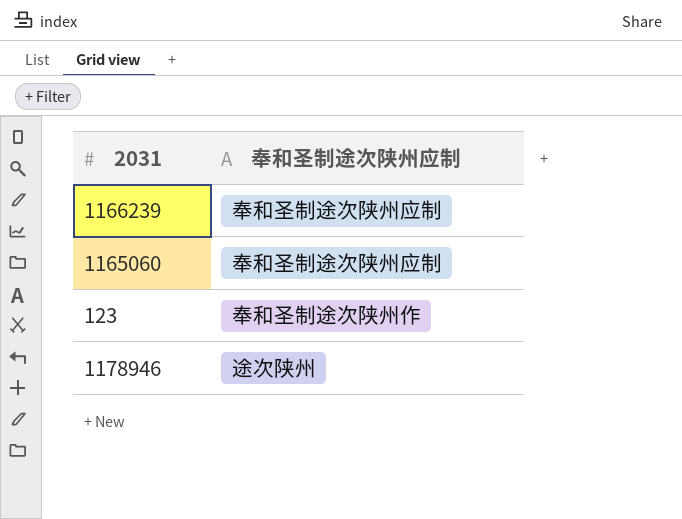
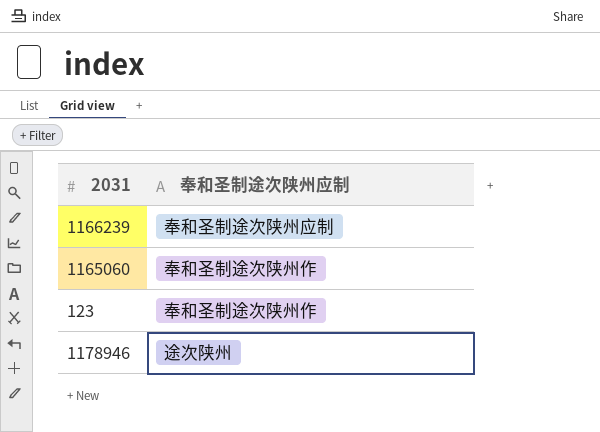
1165060 | 奉和圣制途次陕州应制: 奉和圣制途次陕州应制 -> 奉和圣制途次陕州作

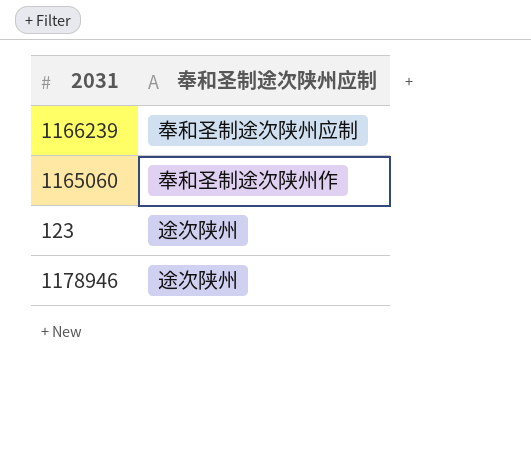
123 | 奉和圣制途次陕州应制: 奉和圣制途次陕州作 -> 途次陕州

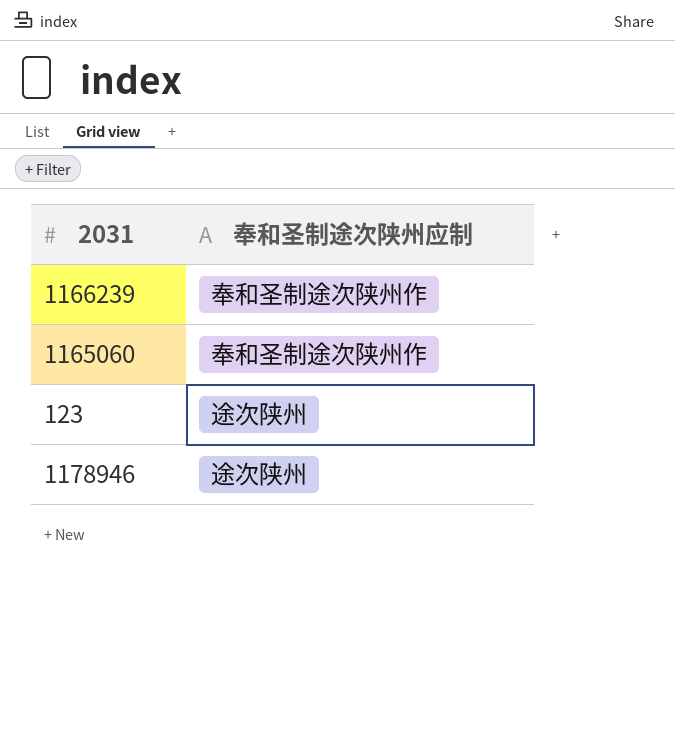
1166239 | 奉和圣制途次陕州应制: 奉和圣制途次陕州应制 -> 奉和圣制途次陕州作

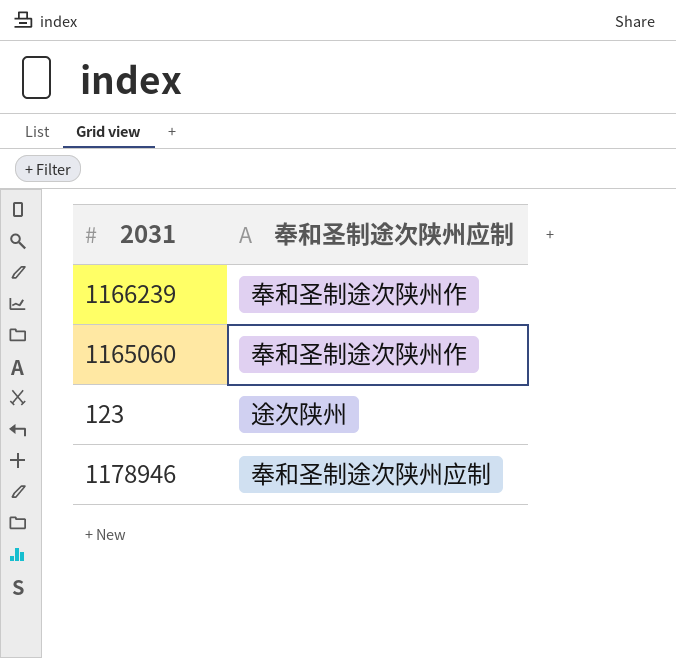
1178946 | 奉和圣制途次陕州应制: 途次陕州 -> 奉和圣制途次陕州应制

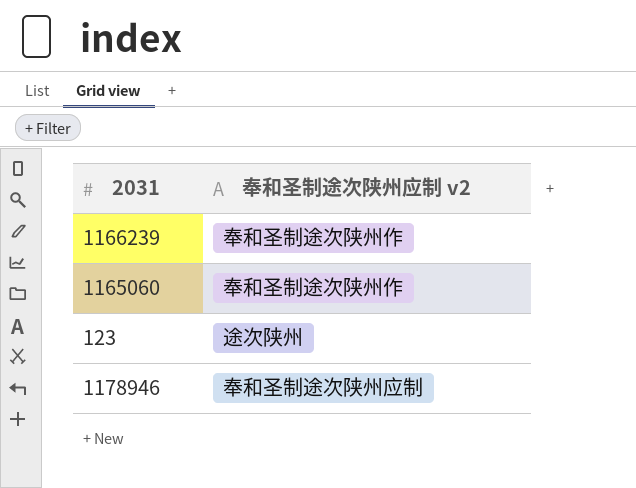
column name: 奉和圣制途次陕州应制 -> 奉和圣制途次陕州应制 v2

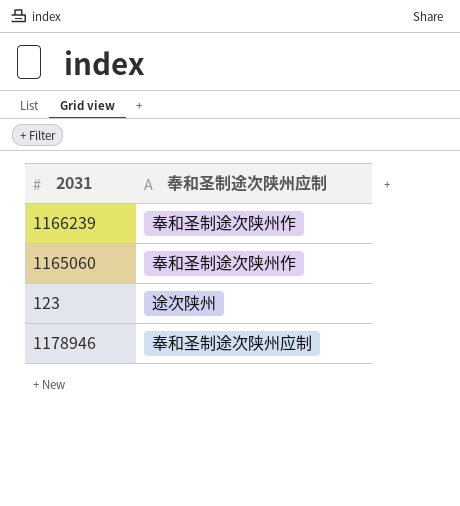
column name: 奉和圣制途次陕州应制 v2 -> 奉和圣制途次陕州应制

